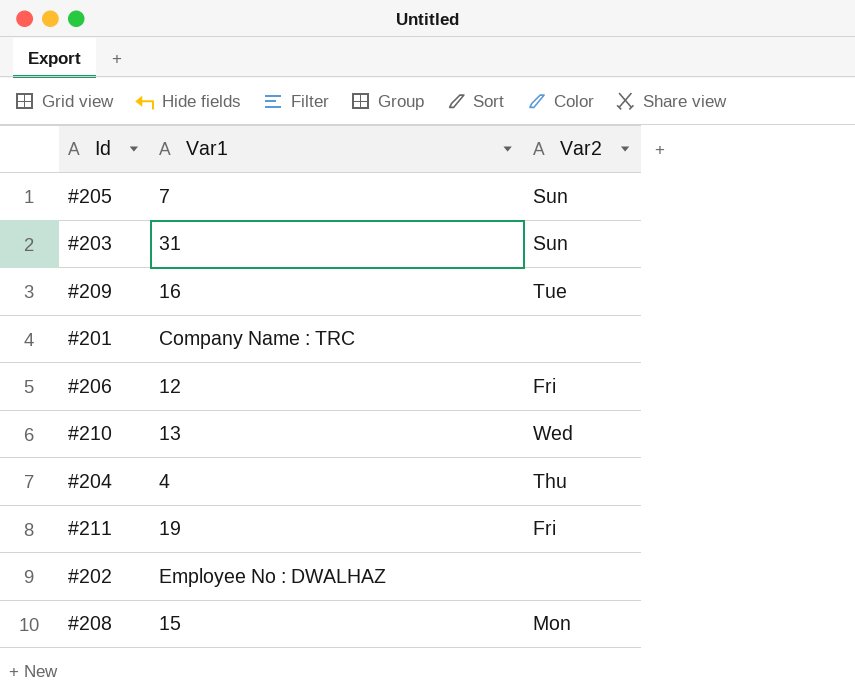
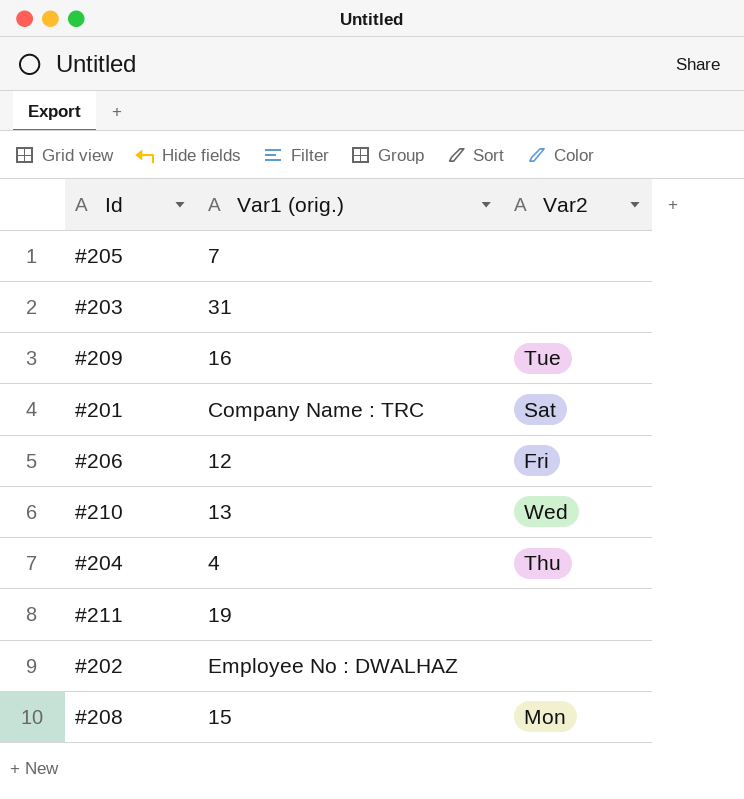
column name: Var1 -> Var1 (orig.)
#205 | Var2: Sun -> none
#203 | Var2: Sun -> none
#201 | Var2: none -> Sat
#211 | Var2: Fri -> none

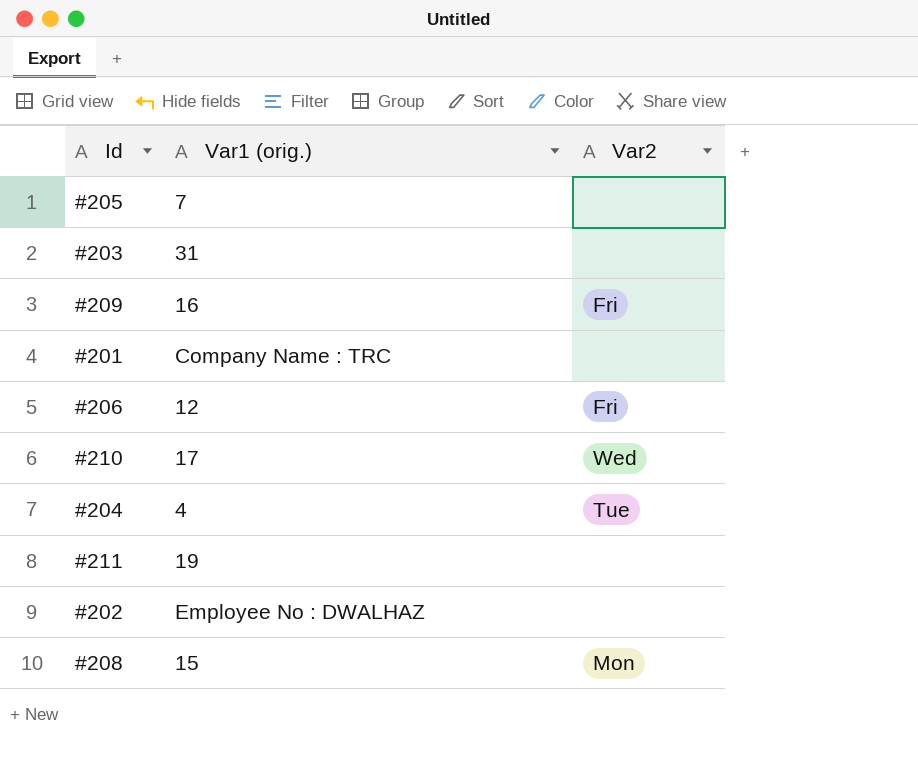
#209 | Var2: Tue -> Fri
#201 | Var2: Sat -> none
#210 | Var1 (orig.): 13 -> 17
#204 | Var2: Thu -> Tue

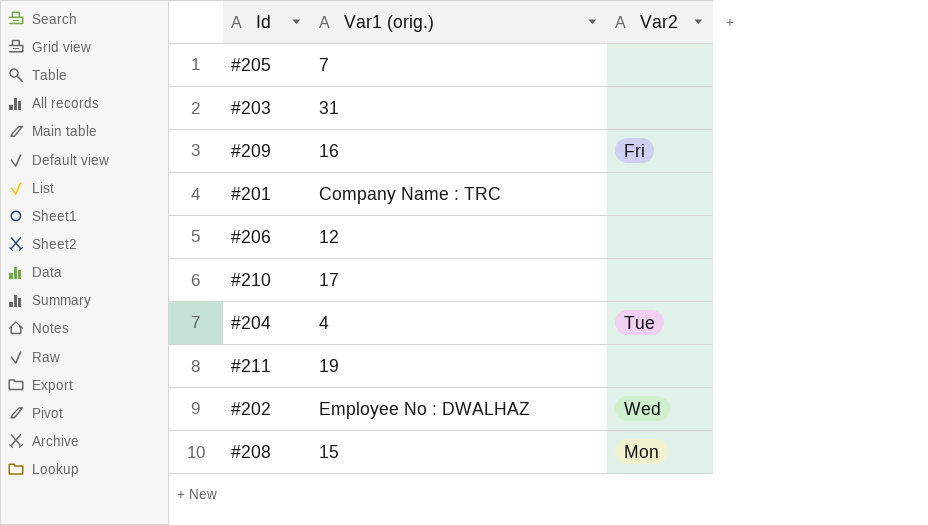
#206 | Var2: Fri -> none
#210 | Var2: Wed -> none
#202 | Var2: none -> Wed

